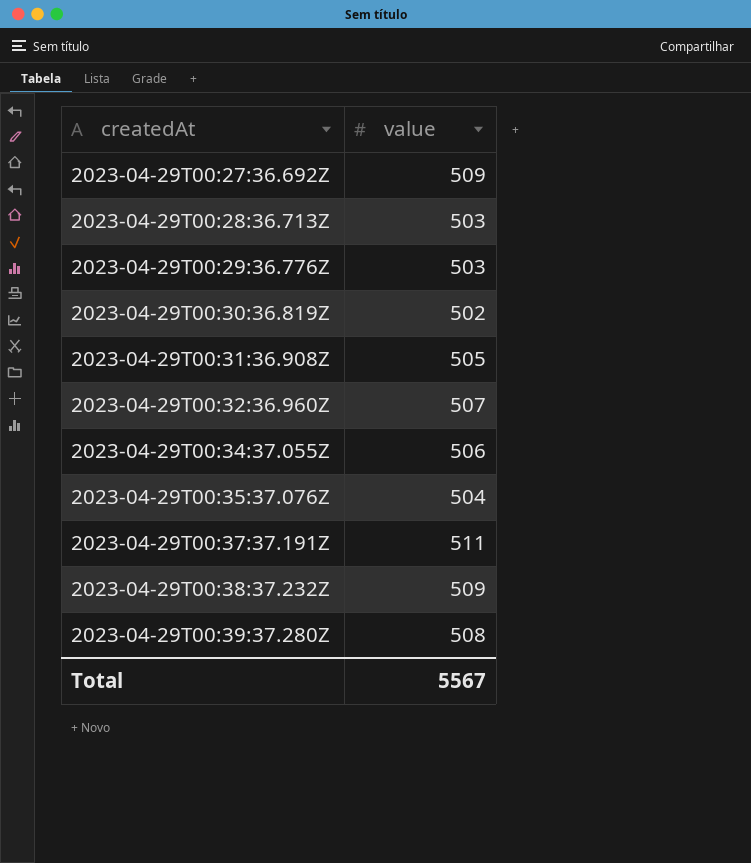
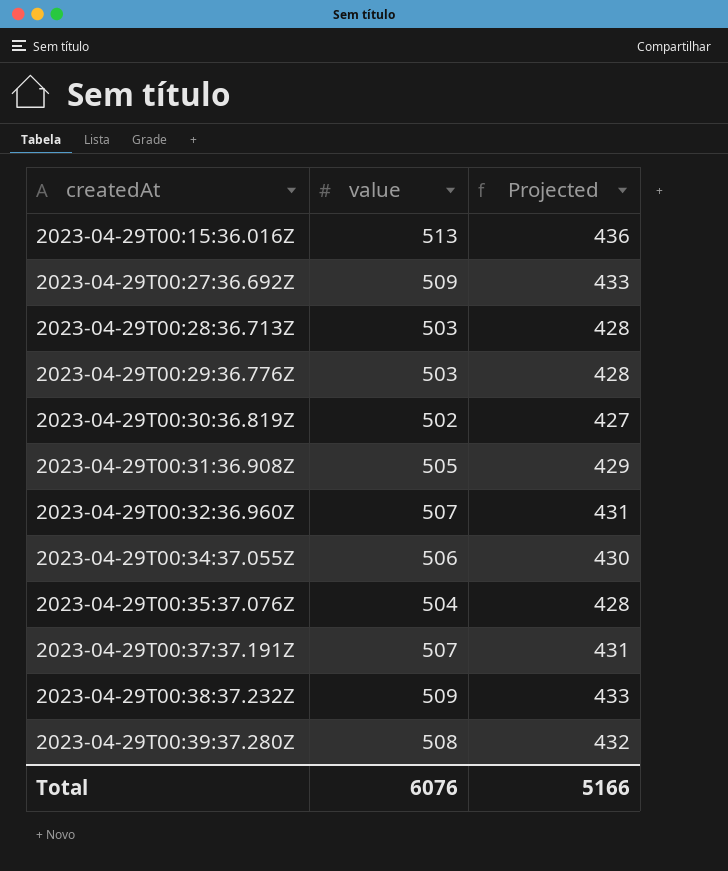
column Projected | formula: none -> [value] * 0.85
row 2023-04-29T00:15:36.016Z: none -> 513 | 436
2023-04-29T00:37:37.191Z | value: 511 -> 507
Total | value: 5567 -> 6076

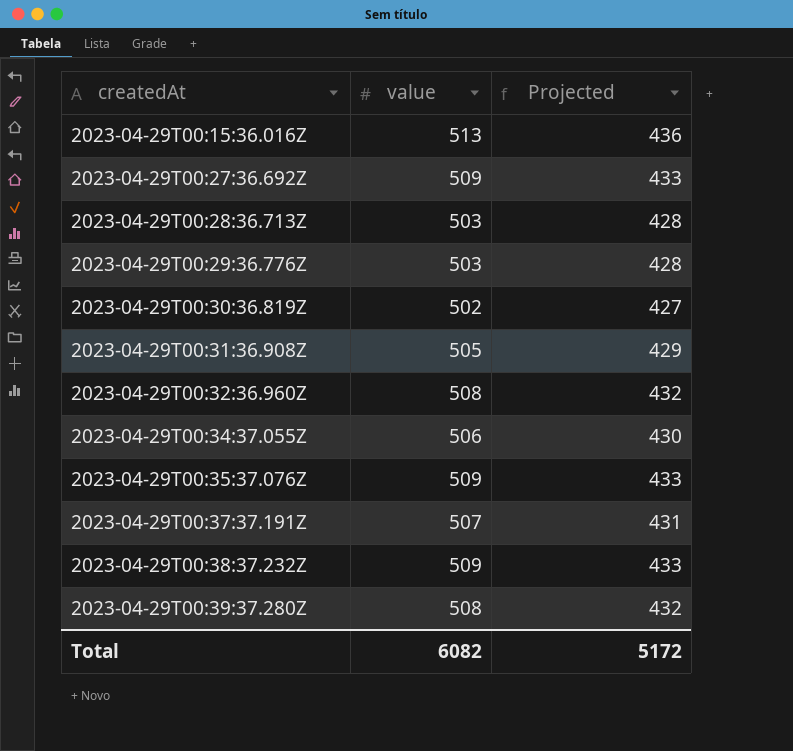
2023-04-29T00:32:36.960Z | value: 507 -> 508
2023-04-29T00:32:36.960Z | Projected: 431 -> 432
2023-04-29T00:35:37.076Z | value: 504 -> 509
2023-04-29T00:35:37.076Z | Projected: 428 -> 433
Total | value: 6076 -> 6082
Total | Projected: 5166 -> 5172

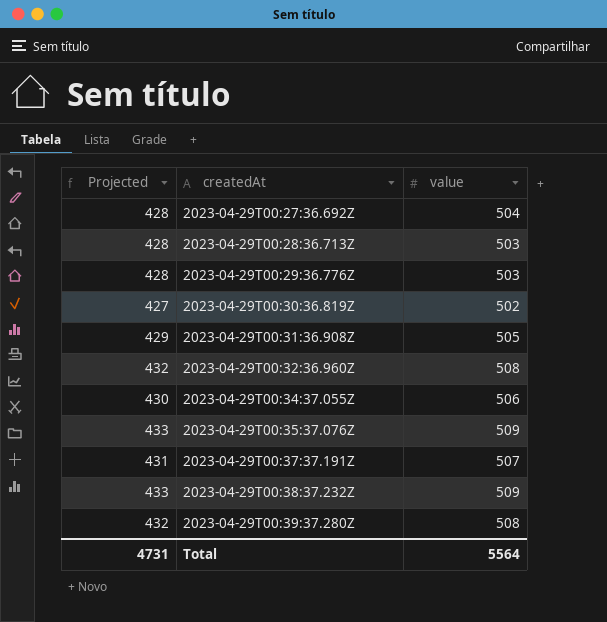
column Projected | position: 3 -> 1
row 2023-04-29T00:15:36.016Z: 513 | 436 -> none
2023-04-29T00:27:36.692Z | Projected: 433 -> 428
2023-04-29T00:27:36.692Z | value: 509 -> 504
Total | Projected: 5172 -> 4731
Total | value: 6082 -> 5564

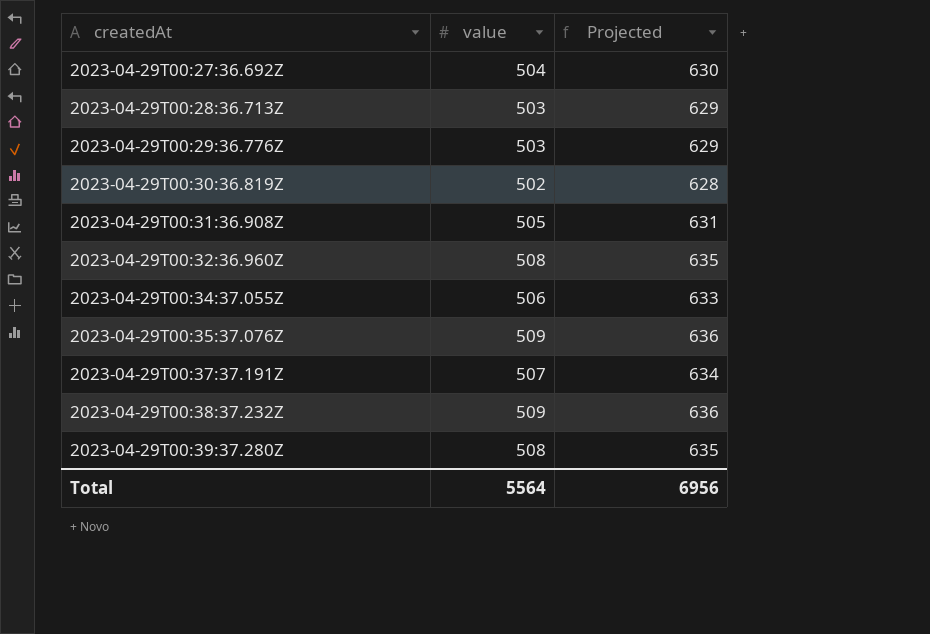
column Projected | formula: [value] * 0.85 -> [value] * 1.25
column Projected | position: 1 -> 3
Total | Projected: 4731 -> 6956

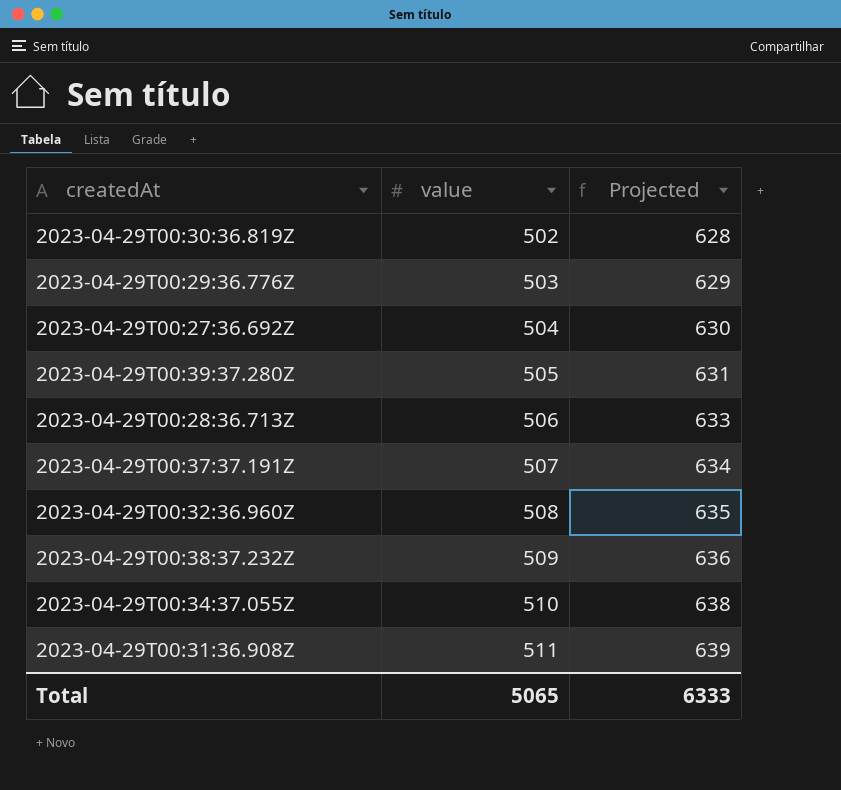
row order: createdAt ascending -> value ascending
row 2023-04-29T00:35:37.076Z: 509 | 636 -> none
2023-04-29T00:39:37.280Z | value: 508 -> 505
2023-04-29T00:39:37.280Z | Projected: 635 -> 631
2023-04-29T00:28:36.713Z | value: 503 -> 506
2023-04-29T00:28:36.713Z | Projected: 629 -> 633
2023-04-29T00:34:37.055Z | value: 506 -> 510
2023-04-29T00:34:37.055Z | Projected: 633 -> 638
2023-04-29T00:31:36.908Z | value: 505 -> 511
2023-04-29T00:31:36.908Z | Projected: 631 -> 639
Total | value: 5564 -> 5065
Total | Projected: 6956 -> 6333

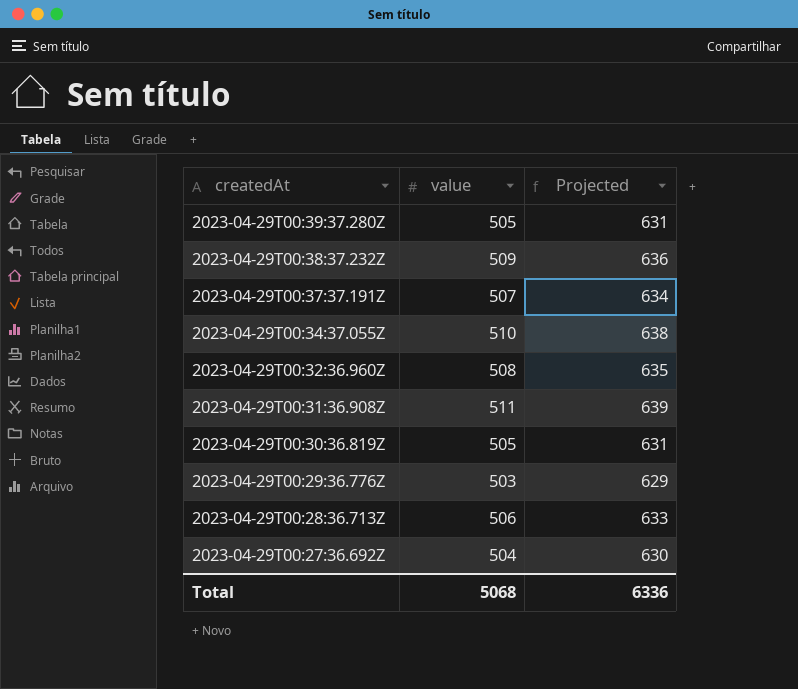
row order: value ascending -> createdAt descending
2023-04-29T00:30:36.819Z | value: 502 -> 505
2023-04-29T00:30:36.819Z | Projected: 628 -> 631
Total | value: 5065 -> 5068
Total | Projected: 6333 -> 6336

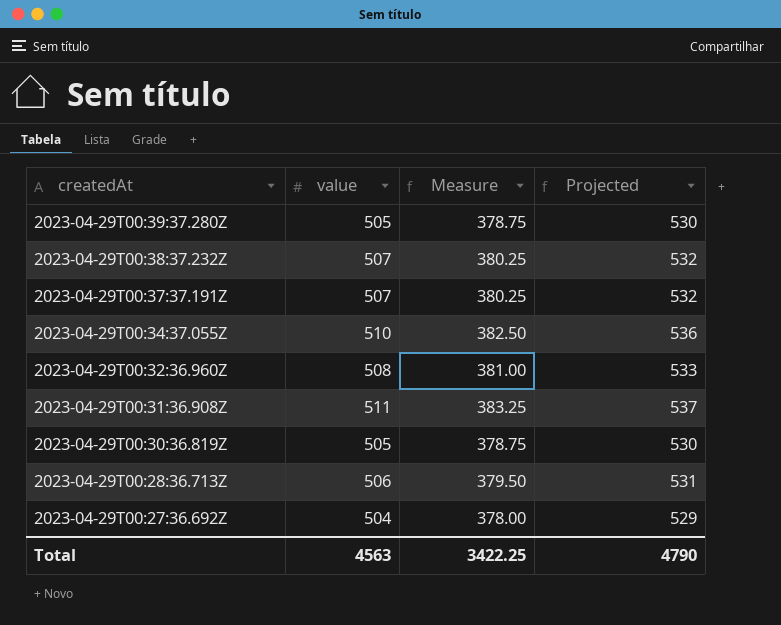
column Measure | formula: none -> [value] * 0.75
column Projected | formula: [value] * 1.25 -> [value] * 1.05
row 2023-04-29T00:29:36.776Z: 503 | 629 -> none
2023-04-29T00:38:37.232Z | value: 509 -> 507
Total | value: 5068 -> 4563
Total | Projected: 6336 -> 4790

